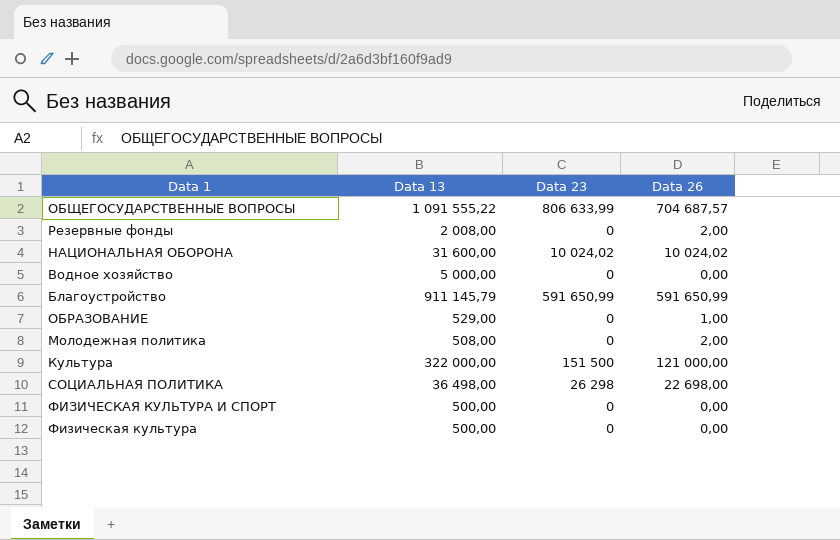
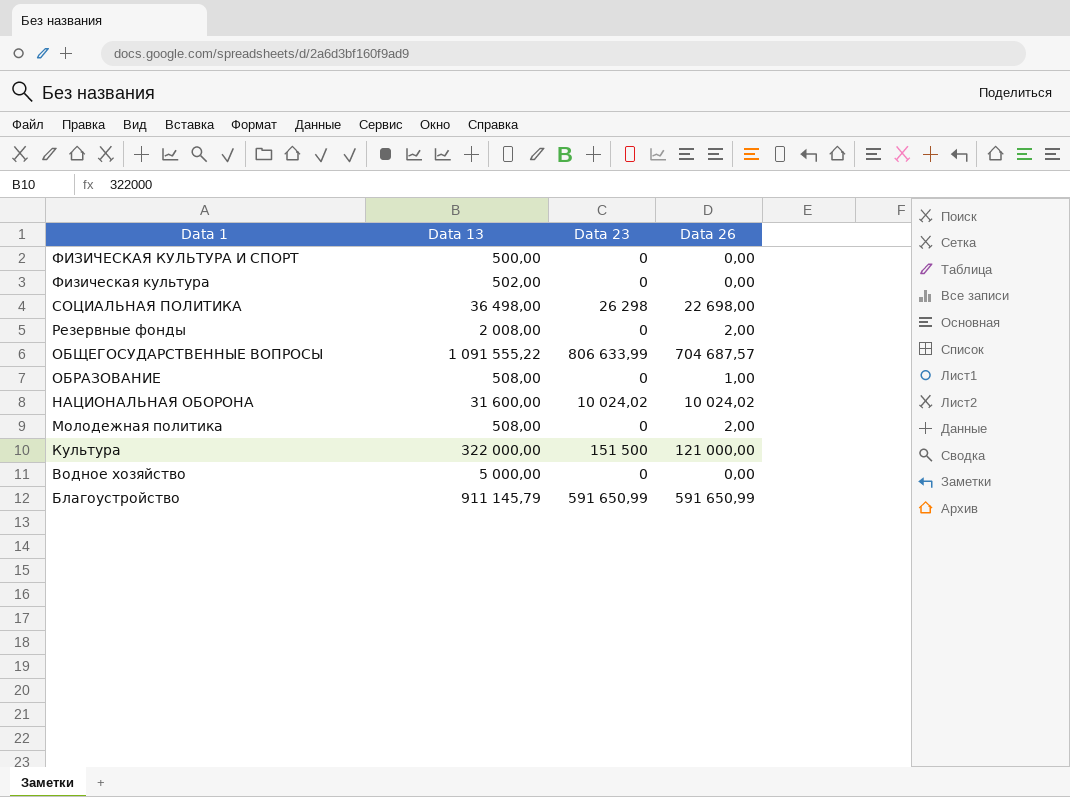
row order: none -> Data 1 descending
Физическая культура | Data 13: 500,00 -> 502,00
ОБРАЗОВАНИЕ | Data 13: 529,00 -> 508,00

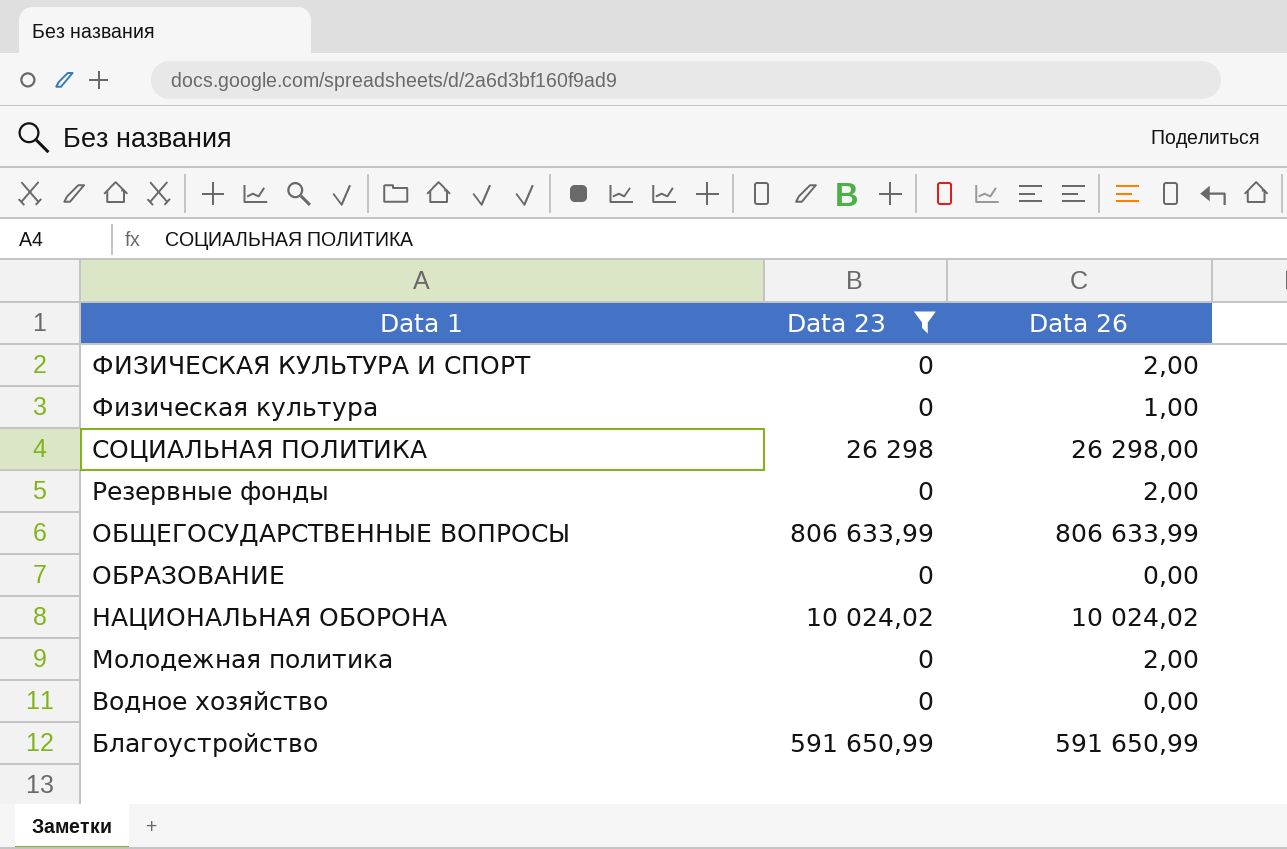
filter: none -> Data 23 != 151 500
column Data 13 | position: 2 -> none
ФИЗИЧЕСКАЯ КУЛЬТУРА И СПОРТ | Data 26: 0,00 -> 2,00
Физическая культура | Data 26: 0,00 -> 1,00
СОЦИАЛЬНАЯ ПОЛИТИКА | Data 26: 22 698,00 -> 26 298,00
ОБЩЕГОСУДАРСТВЕННЫЕ ВОПРОСЫ | Data 26: 704 687,57 -> 806 633,99
ОБРАЗОВАНИЕ | Data 26: 1,00 -> 0,00

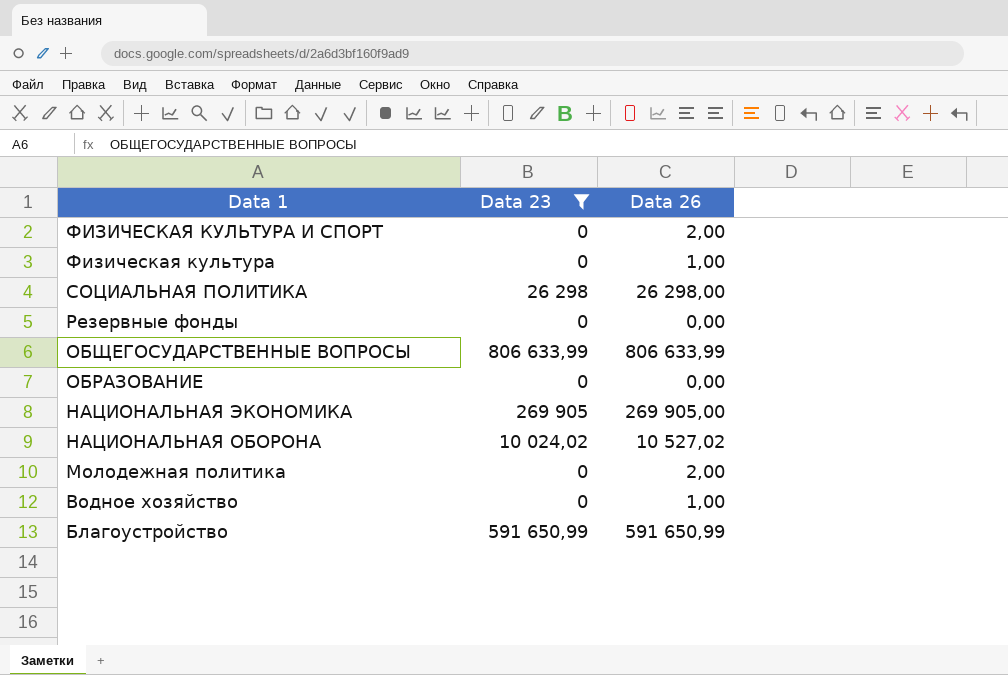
Резервные фонды | Data 26: 2,00 -> 0,00
row НАЦИОНАЛЬНАЯ ЭКОНОМИКА: none -> 269 905 | 269 905,00
НАЦИОНАЛЬНАЯ ОБОРОНА | Data 26: 10 024,02 -> 10 527,02
Водное хозяйство | Data 26: 0,00 -> 1,00

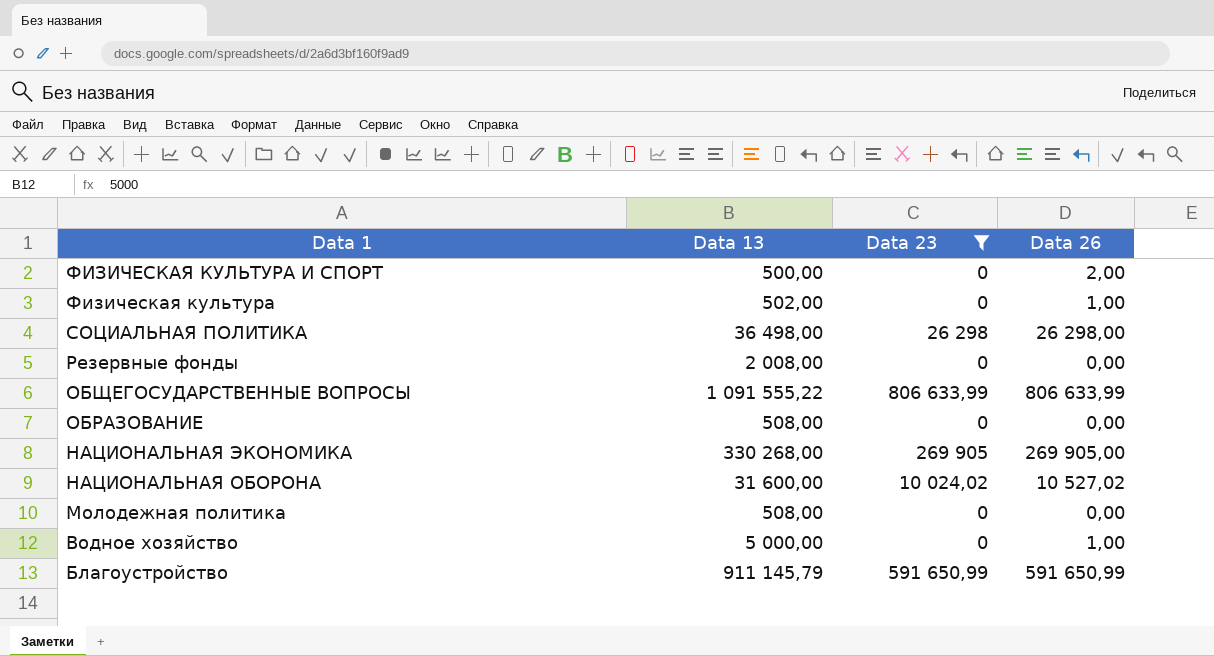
column Data 13 | position: none -> 2
Молодежная политика | Data 26: 2,00 -> 0,00

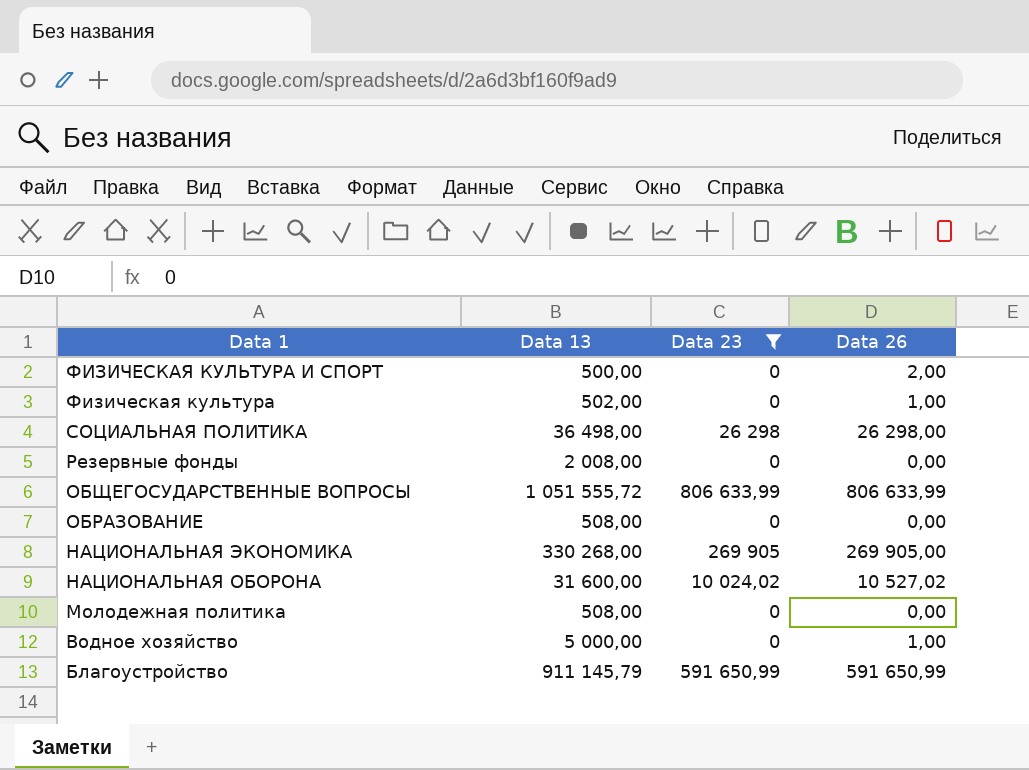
ОБЩЕГОСУДАРСТВЕННЫЕ ВОПРОСЫ | Data 13: 1 091 555,22 -> 1 051 555,72

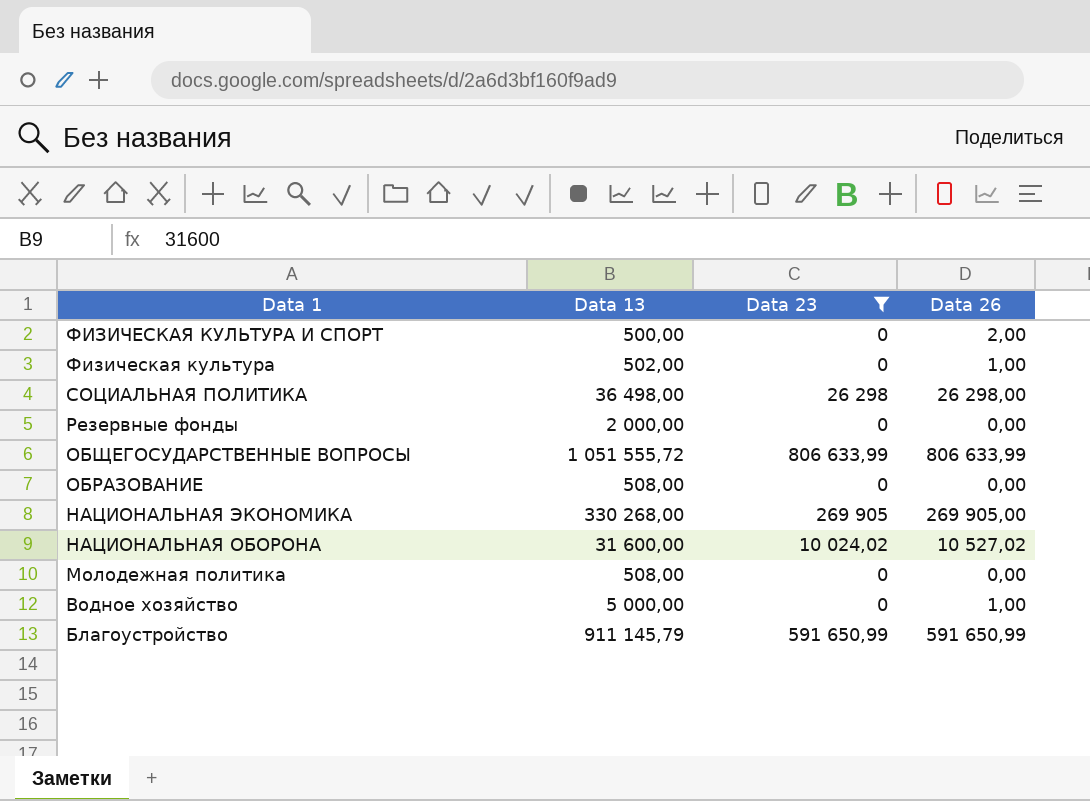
Резервные фонды | Data 13: 2 008,00 -> 2 000,00

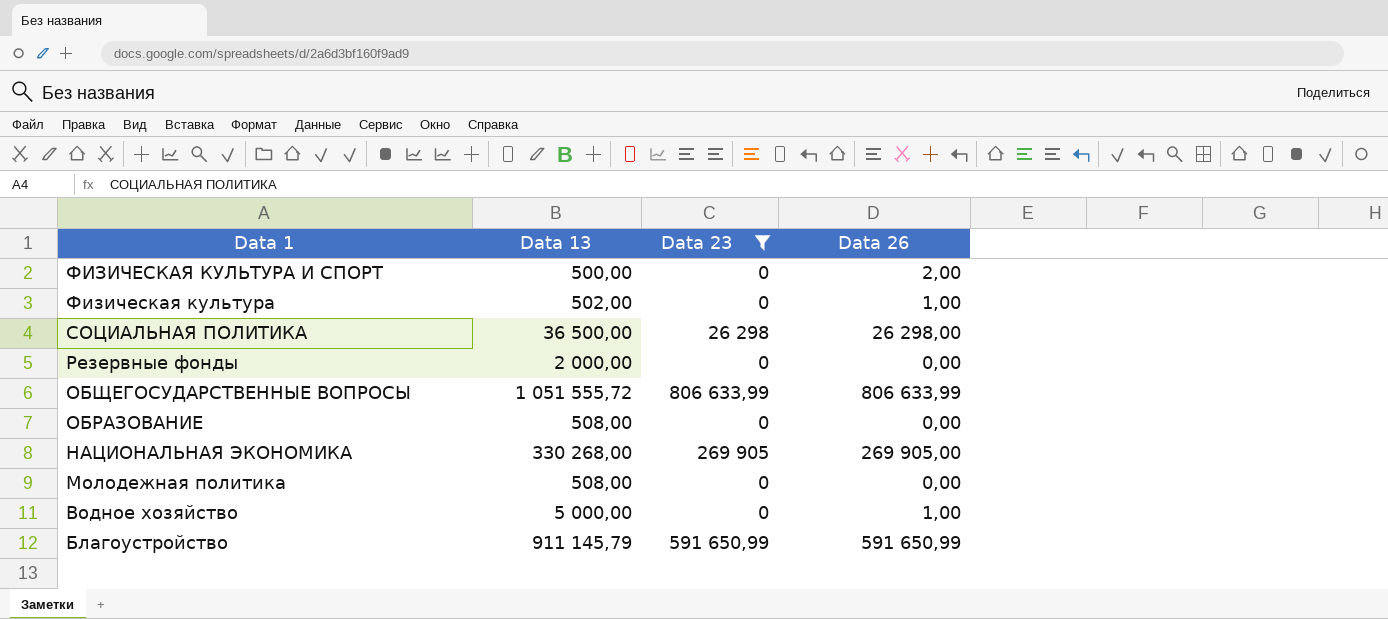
row НАЦИОНАЛЬНАЯ ОБОРОНА: 31 600,00 | 10 024,02 | 10 527,02 -> none
СОЦИАЛЬНАЯ ПОЛИТИКА | Data 13: 36 498,00 -> 36 500,00

